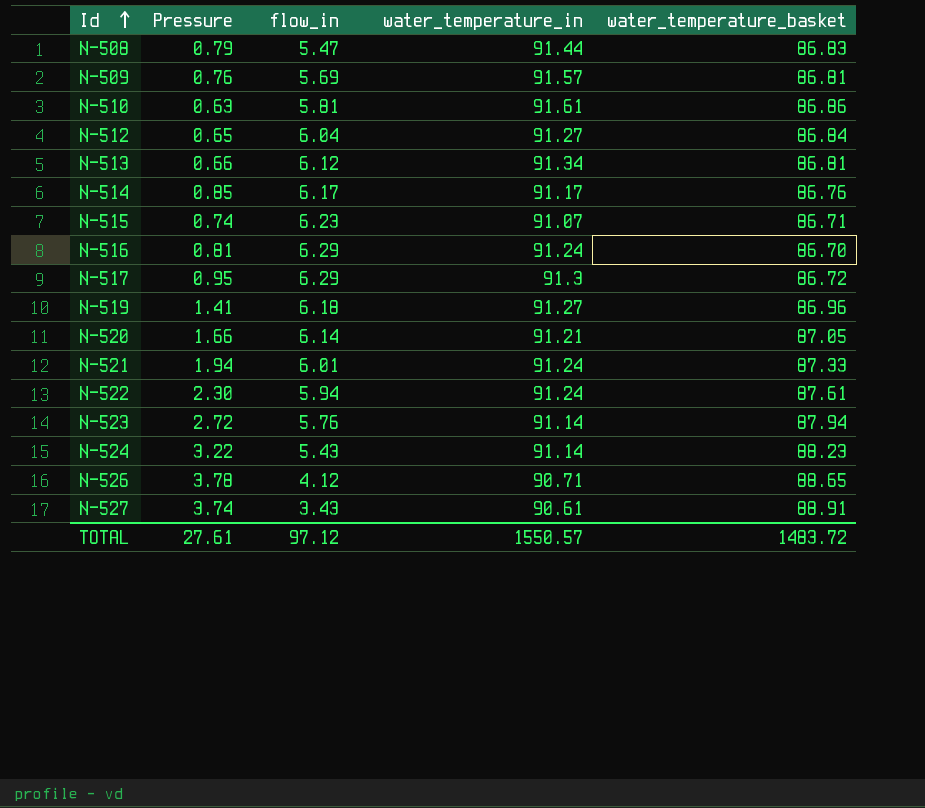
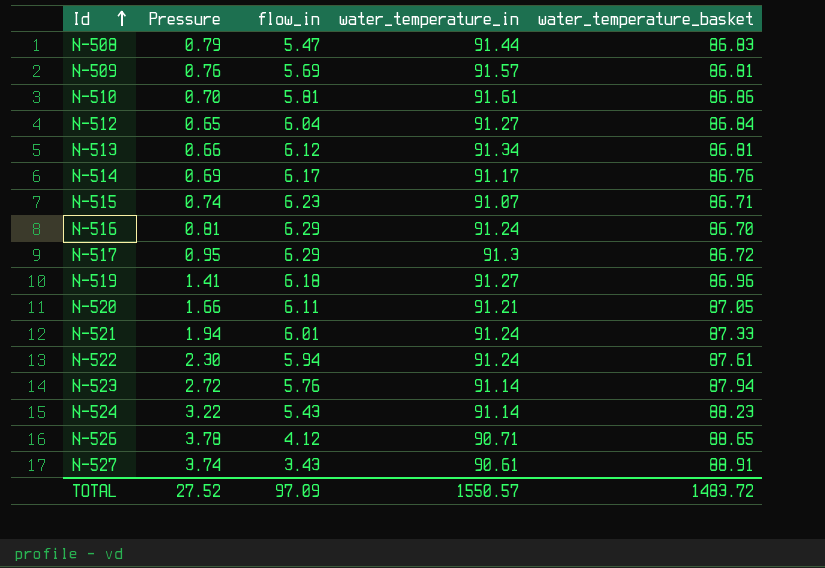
N-510 | Pressure: 0.63 -> 0.70
N-514 | Pressure: 0.85 -> 0.69
N-520 | flow_in: 6.14 -> 6.11
TOTAL | Pressure: 27.61 -> 27.52
TOTAL | flow_in: 97.12 -> 97.09

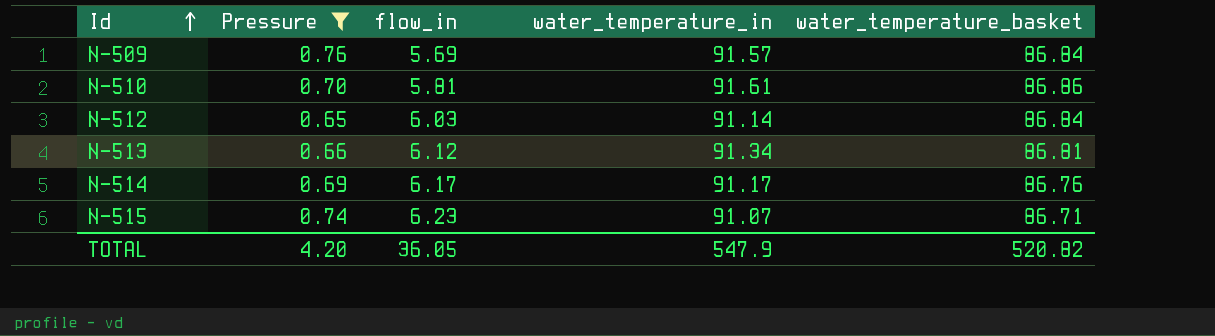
filter: none -> Pressure <= 0.76
N-509 | water_temperature_basket: 86.81 -> 86.84
N-512 | flow_in: 6.04 -> 6.03
N-512 | water_temperature_in: 91.27 -> 91.14
TOTAL | Pressure: 27.52 -> 4.20
TOTAL | flow_in: 97.09 -> 36.05
TOTAL | water_temperature_in: 1550.57 -> 547.9
TOTAL | water_temperature_basket: 1483.72 -> 520.82

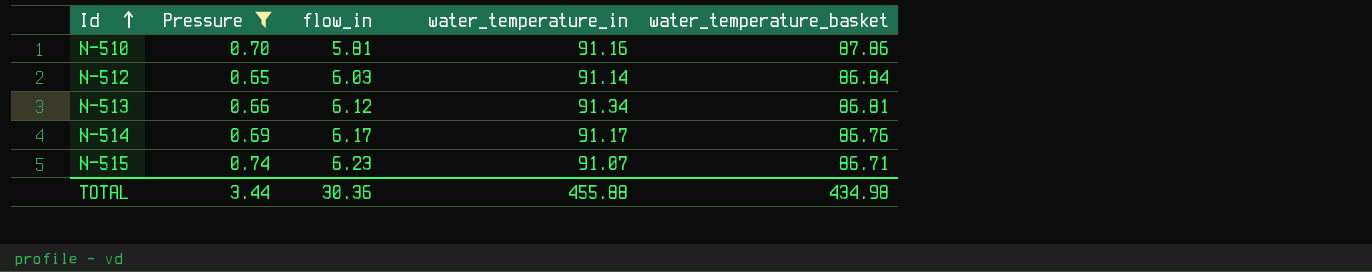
row N-509: 0.76 | 5.69 | 91.57 | 86.84 -> none
N-510 | water_temperature_in: 91.61 -> 91.16
N-510 | water_temperature_basket: 86.86 -> 87.86
TOTAL | Pressure: 4.20 -> 3.44
TOTAL | flow_in: 36.05 -> 30.36
TOTAL | water_temperature_in: 547.9 -> 455.88
TOTAL | water_temperature_basket: 520.82 -> 434.98

